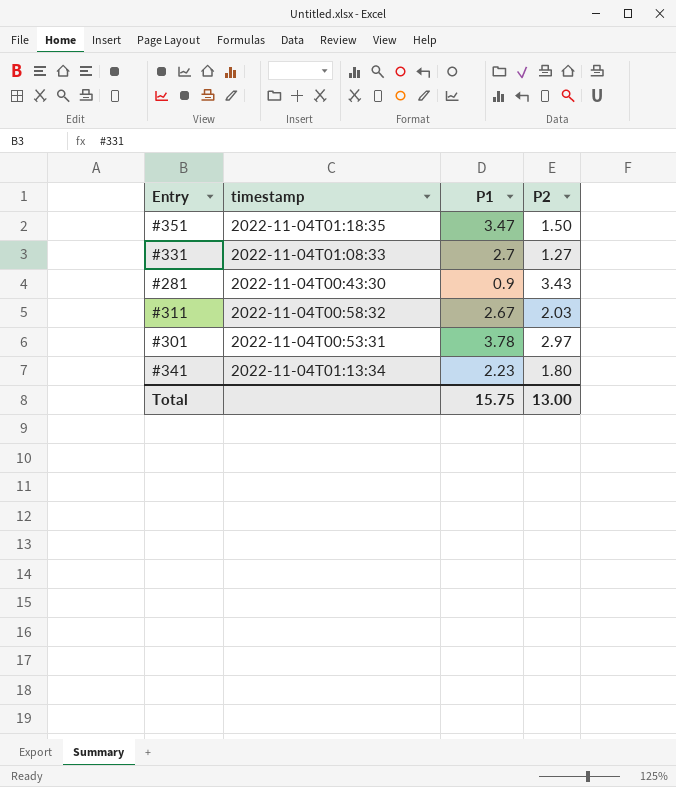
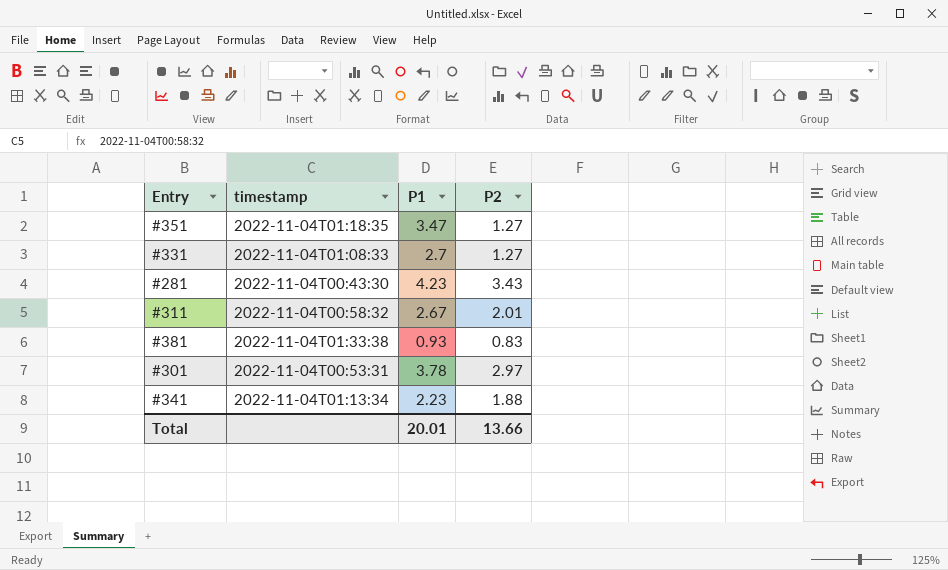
#351 | P2: 1.50 -> 1.27
#281 | P1: 0.9 -> 4.23
#311 | P2: 2.03 -> 2.01
row #381: none -> 2022-11-04T01:33:38 | 0.93 | 0.83
#341 | P2: 1.80 -> 1.88
Total | P1: 15.75 -> 20.01
Total | P2: 13.00 -> 13.66

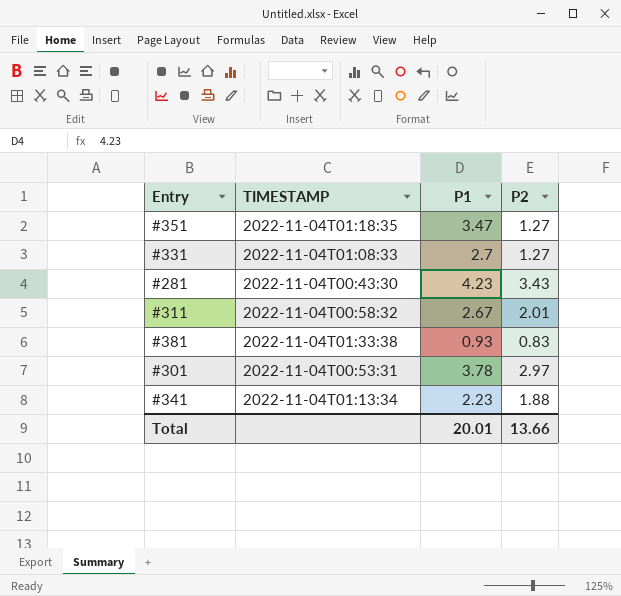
column name: timestamp -> TIMESTAMP

